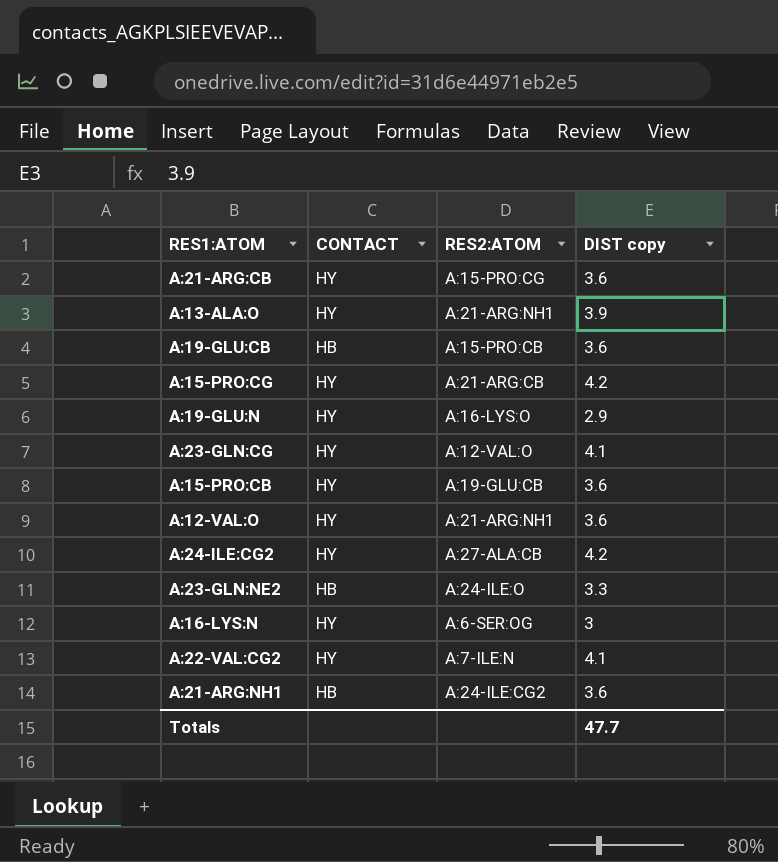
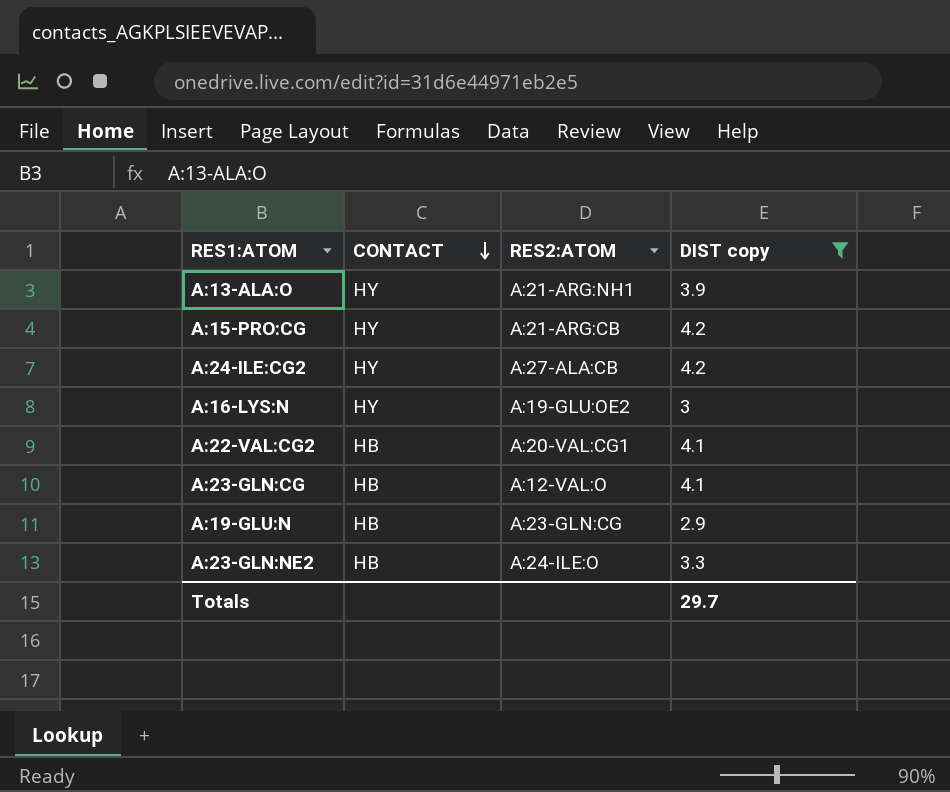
filter: none -> DIST copy != 3.6
row order: none -> CONTACT descending
A:16-LYS:N | RES2:ATOM: A:6-SER:OG -> A:19-GLU:OE2
A:22-VAL:CG2 | CONTACT: HY -> HB
A:22-VAL:CG2 | RES2:ATOM: A:7-ILE:N -> A:20-VAL:CG1
A:23-GLN:CG | CONTACT: HY -> HB
A:19-GLU:N | CONTACT: HY -> HB
A:19-GLU:N | RES2:ATOM: A:16-LYS:O -> A:23-GLN:CG
Totals | DIST copy: 47.7 -> 29.7

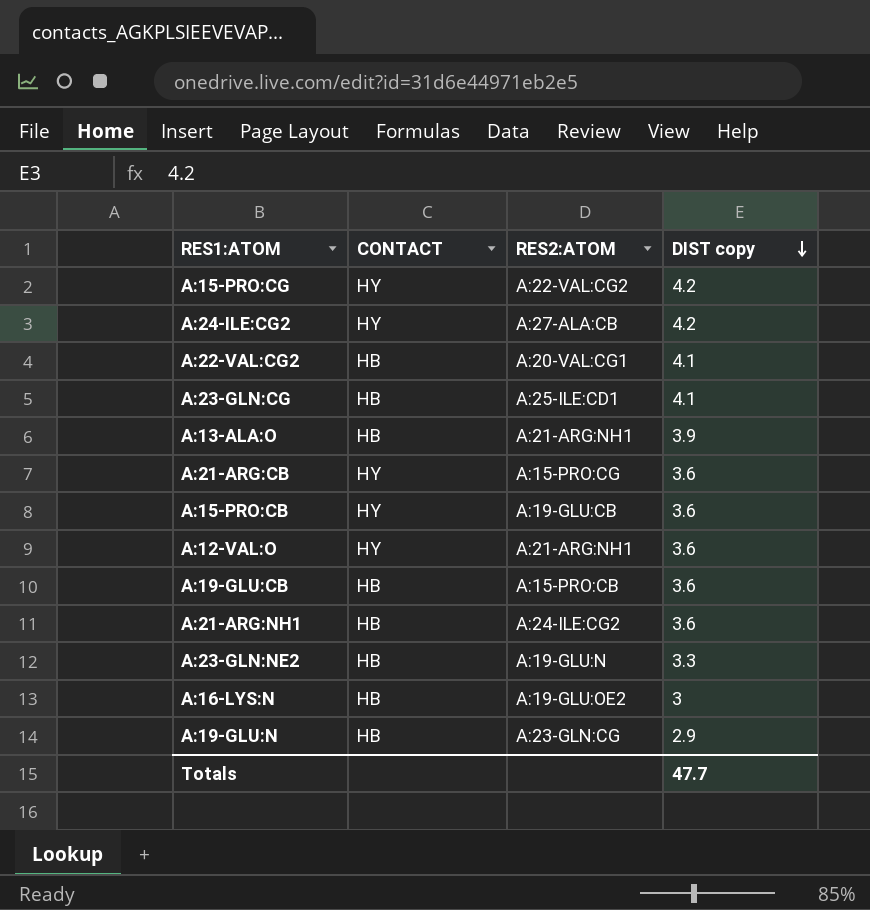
filter: DIST copy != 3.6 -> none
row order: CONTACT descending -> DIST copy descending
A:15-PRO:CG | RES2:ATOM: A:21-ARG:CB -> A:22-VAL:CG2
A:23-GLN:CG | RES2:ATOM: A:12-VAL:O -> A:25-ILE:CD1
A:13-ALA:O | CONTACT: HY -> HB
A:23-GLN:NE2 | RES2:ATOM: A:24-ILE:O -> A:19-GLU:N
A:16-LYS:N | CONTACT: HY -> HB
Totals | DIST copy: 29.7 -> 47.7

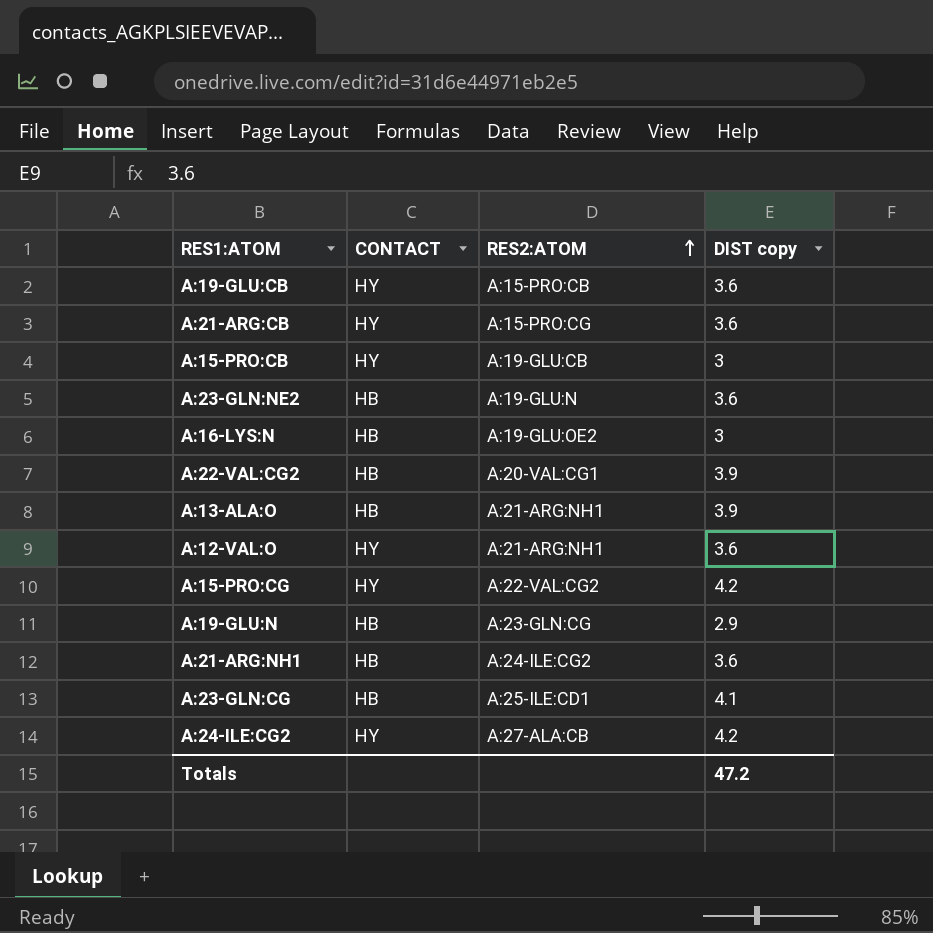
row order: DIST copy descending -> RES2:ATOM ascending
A:19-GLU:CB | CONTACT: HB -> HY
A:15-PRO:CB | DIST copy: 3.6 -> 3
A:23-GLN:NE2 | DIST copy: 3.3 -> 3.6
A:22-VAL:CG2 | DIST copy: 4.1 -> 3.9
Totals | DIST copy: 47.7 -> 47.2

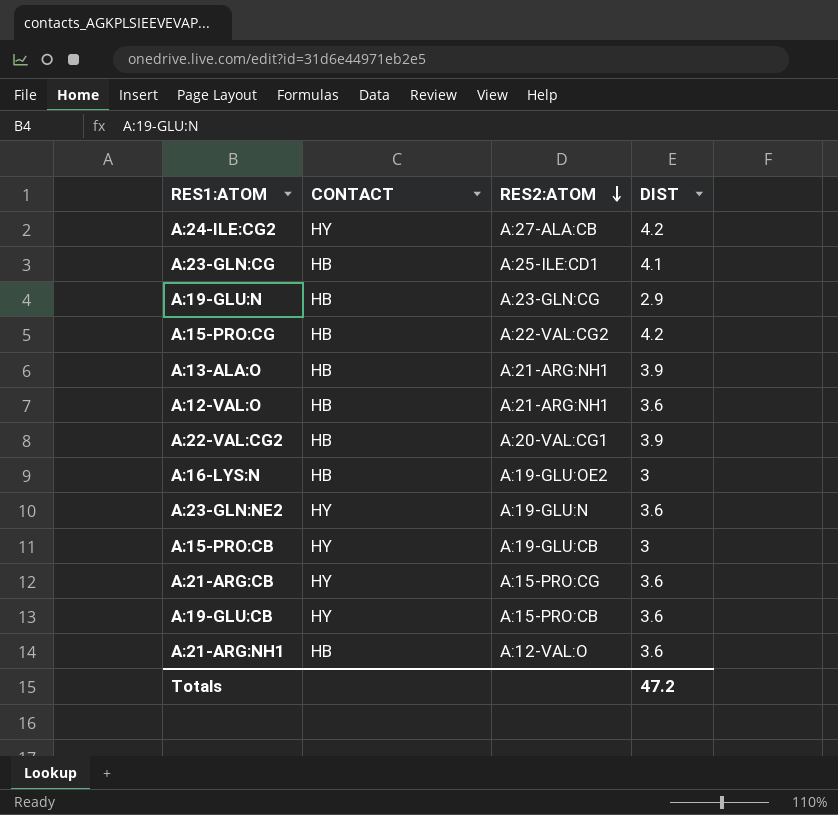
row order: RES2:ATOM ascending -> RES2:ATOM descending
column name: DIST copy -> DIST
A:15-PRO:CG | CONTACT: HY -> HB
A:12-VAL:O | CONTACT: HY -> HB
A:23-GLN:NE2 | CONTACT: HB -> HY
A:21-ARG:NH1 | RES2:ATOM: A:24-ILE:CG2 -> A:12-VAL:O

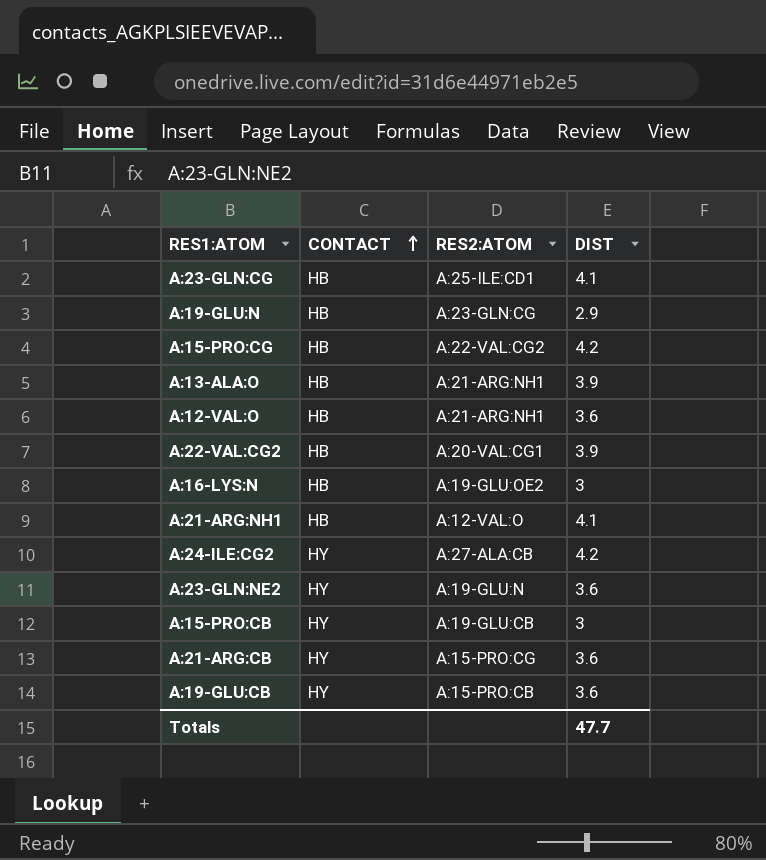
row order: RES2:ATOM descending -> CONTACT ascending
A:21-ARG:NH1 | DIST: 3.6 -> 4.1
Totals | DIST: 47.2 -> 47.7

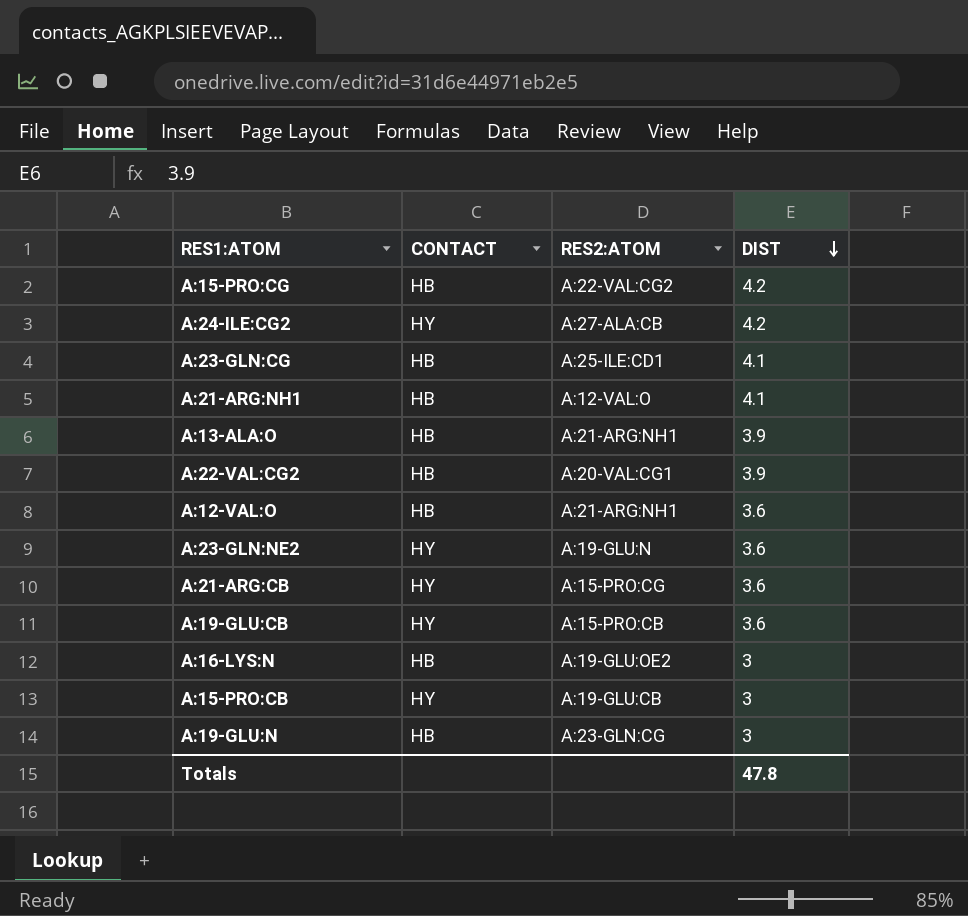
row order: CONTACT ascending -> DIST descending
A:19-GLU:N | DIST: 2.9 -> 3
Totals | DIST: 47.7 -> 47.8

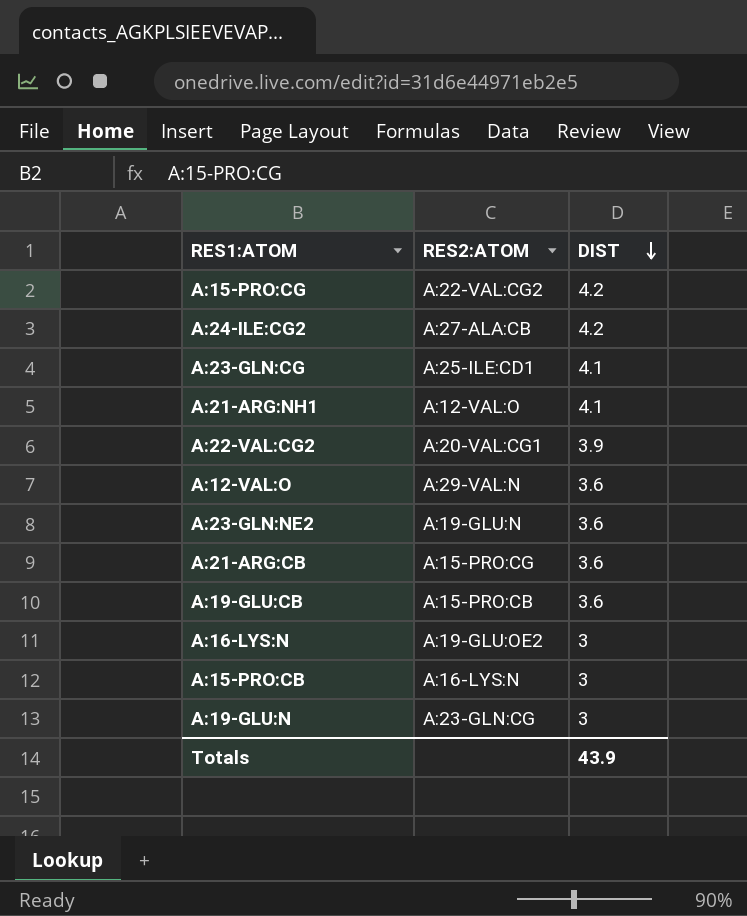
column CONTACT | position: 2 -> none
row A:13-ALA:O: HB | A:21-ARG:NH1 | 3.9 -> none
A:12-VAL:O | RES2:ATOM: A:21-ARG:NH1 -> A:29-VAL:N
A:15-PRO:CB | RES2:ATOM: A:19-GLU:CB -> A:16-LYS:N
Totals | DIST: 47.8 -> 43.9

